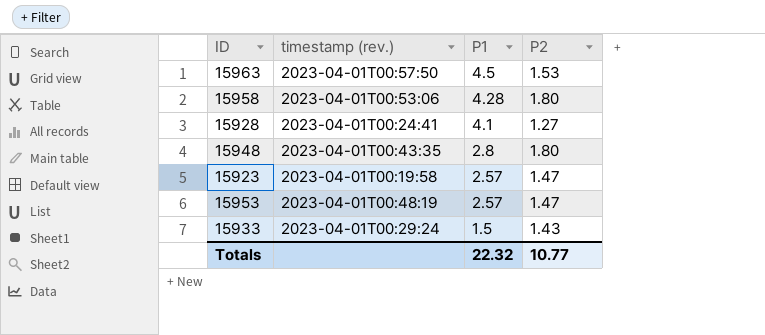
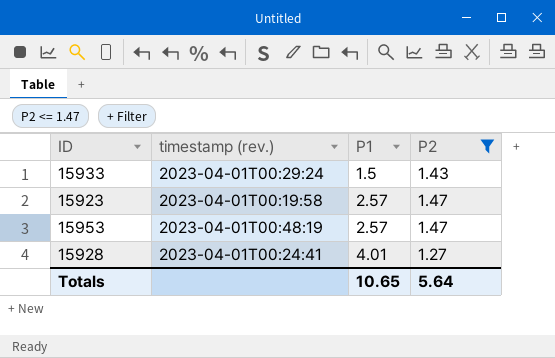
filter: none -> P2 <= 1.47
row order: P1 descending -> P1 ascending
15928 | P1: 4.1 -> 4.01
Totals | P1: 22.32 -> 10.65
Totals | P2: 10.77 -> 5.64

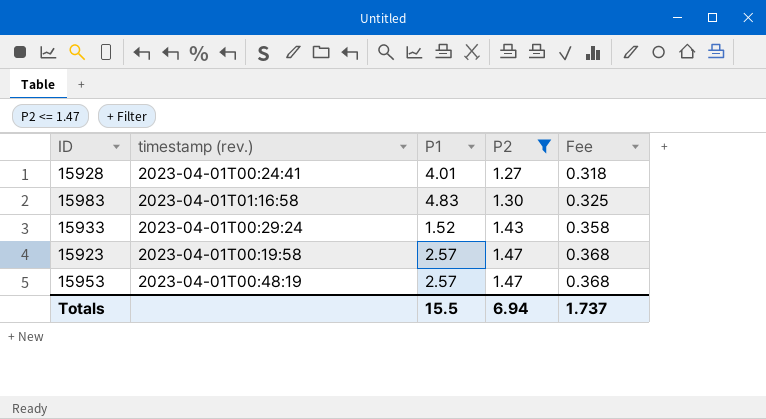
row order: P1 ascending -> P2 ascending
column Fee | formula: none -> [P2] * 0.25
row 15983: none -> 2023-04-01T01:16:58 | 4.83 | 1.30 | 0.325
15933 | P1: 1.5 -> 1.52
Totals | P1: 10.65 -> 15.5
Totals | P2: 5.64 -> 6.94

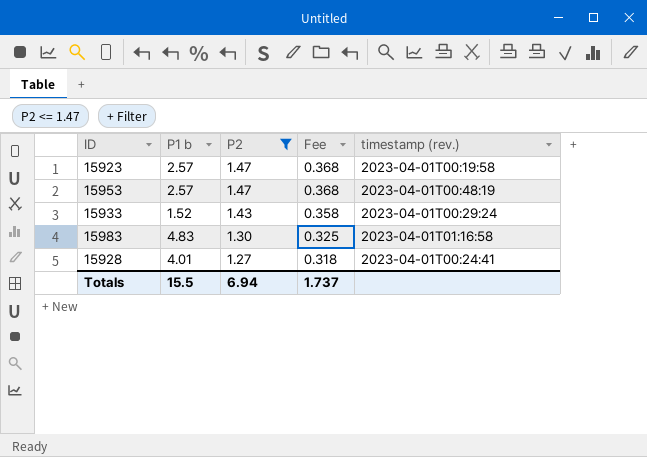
row order: P2 ascending -> P2 descending
column name: P1 -> P1 b
column timestamp (rev.) | position: 2 -> 5

